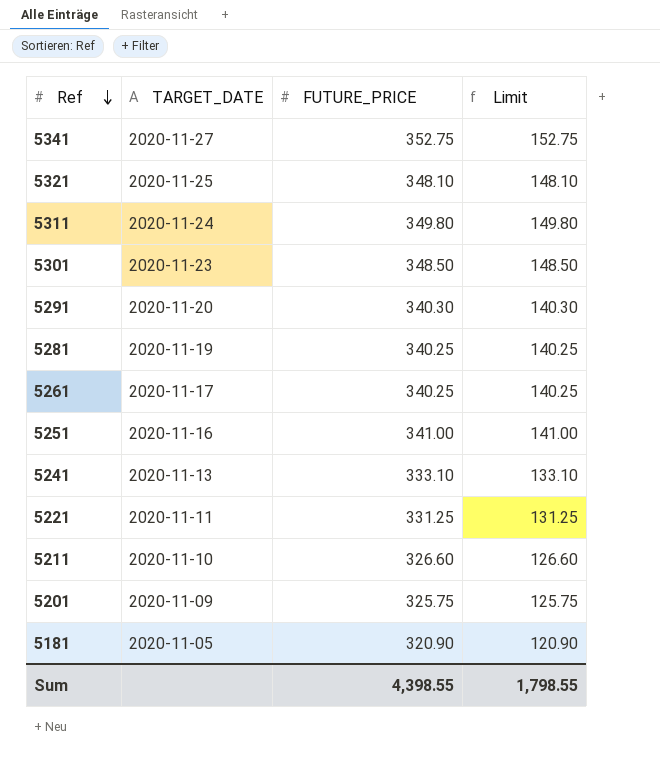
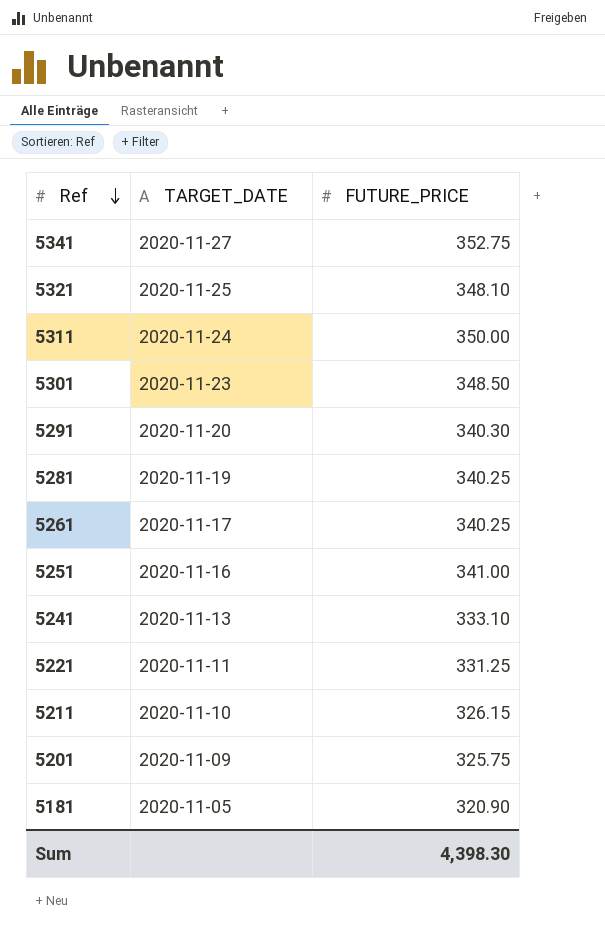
column Limit | formula: [FUTURE_PRICE] - 200 -> none
5311 | FUTURE_PRICE: 349.80 -> 350.00
5211 | FUTURE_PRICE: 326.60 -> 326.15
Sum | FUTURE_PRICE: 4,398.55 -> 4,398.30

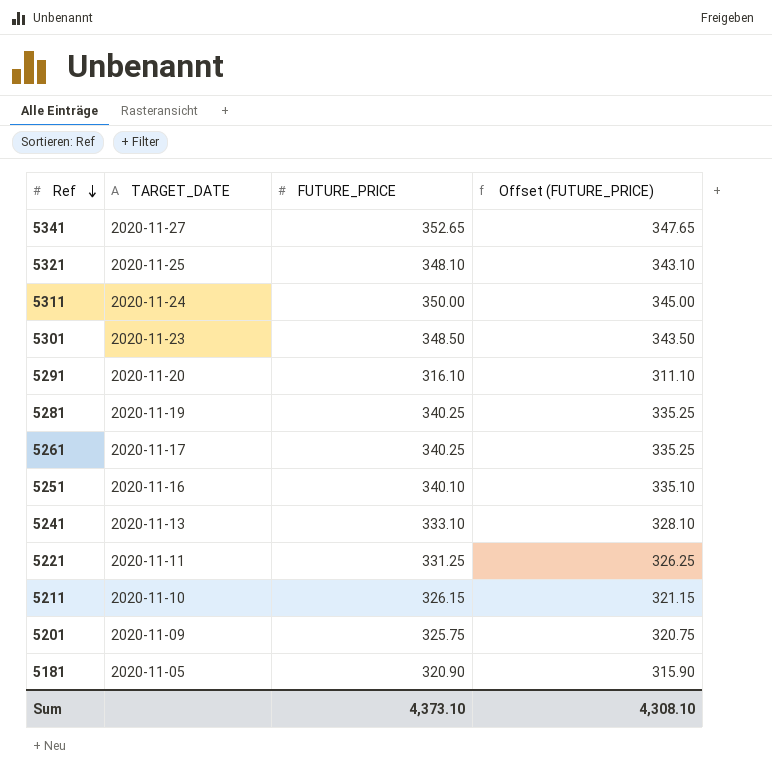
column Offset (FUTURE_PRICE) | formula: none -> [FUTURE_PRICE] - 5
5341 | FUTURE_PRICE: 352.75 -> 352.65
5291 | FUTURE_PRICE: 340.30 -> 316.10
5251 | FUTURE_PRICE: 341.00 -> 340.10
Sum | FUTURE_PRICE: 4,398.30 -> 4,373.10

